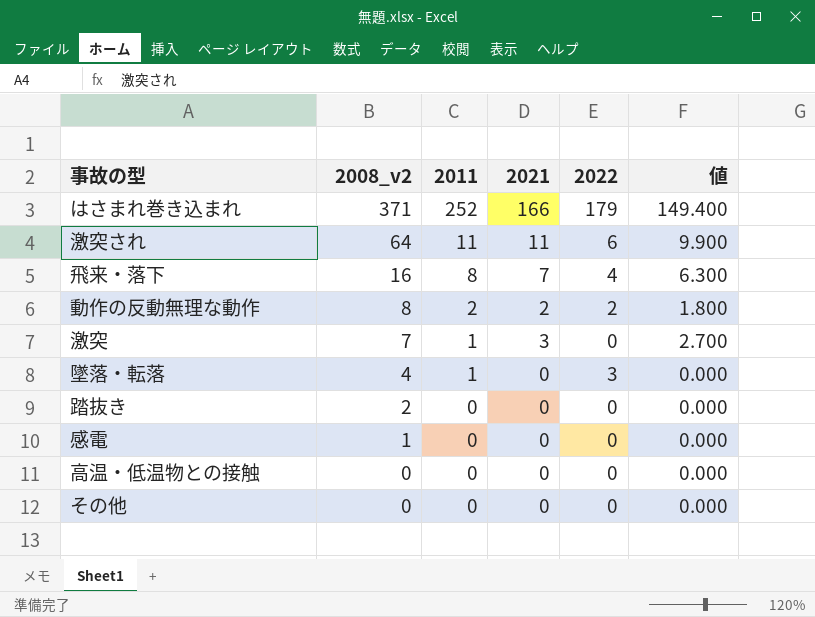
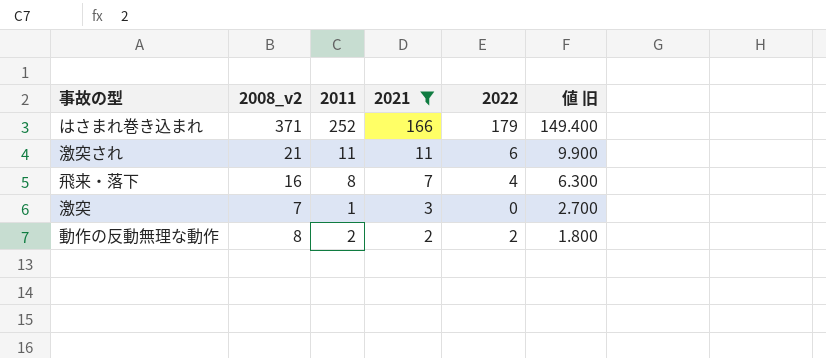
filter: none -> 2021 != 0
row order: 2008_v2 descending -> 2021 descending
column name: 値 -> 値 旧
激突され | 2008_v2: 64 -> 21

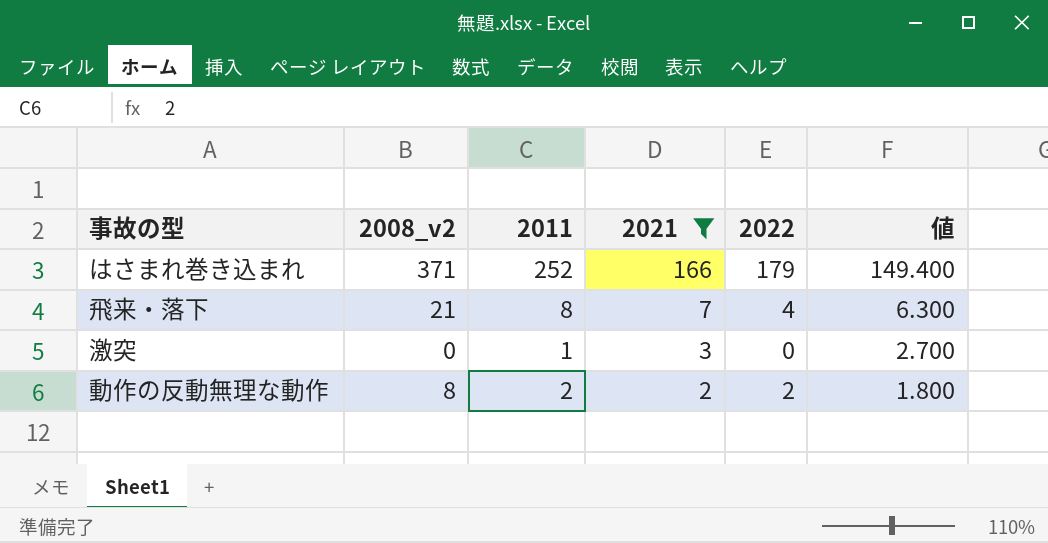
column name: 値 旧 -> 値
row 激突され: 21 | 11 | 11 | 6 | 9.900 -> none
飛来・落下 | 2008_v2: 16 -> 21
激突 | 2008_v2: 7 -> 0

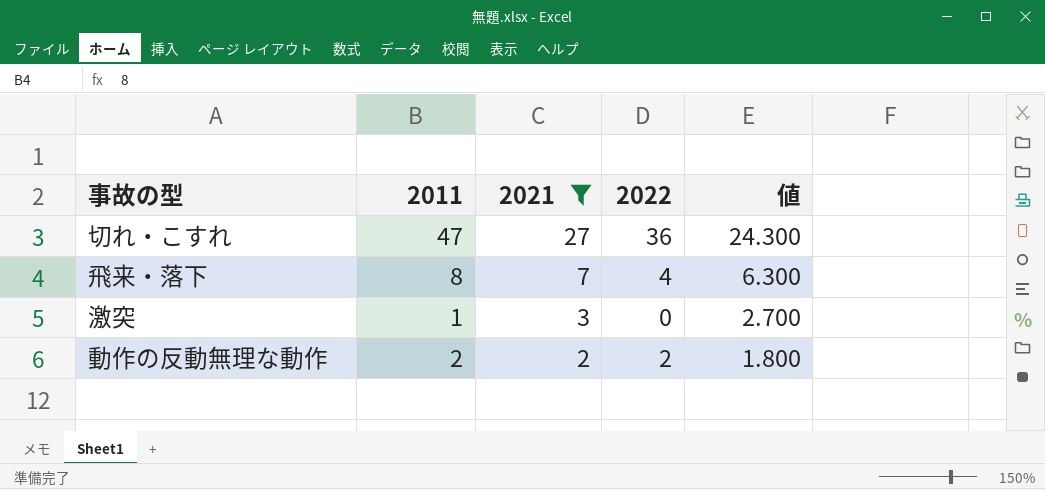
column 2008_v2 | position: 2 -> none
row はさまれ巻き込まれ: 371 | 252 | 166 | 179 | 149.400 -> none
row 切れ・こすれ: none -> 47 | 27 | 36 | 24.300

